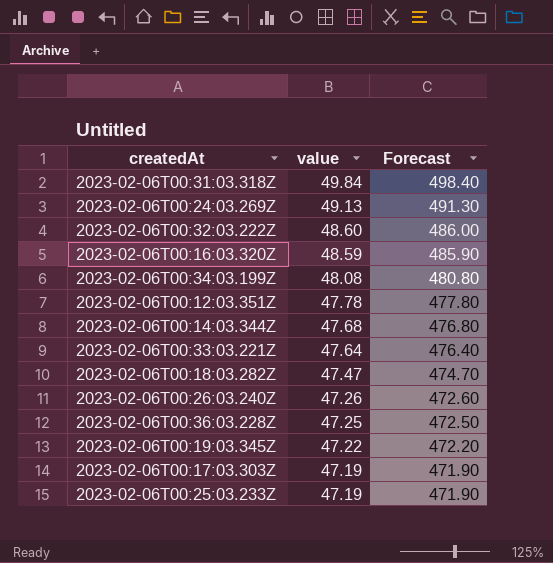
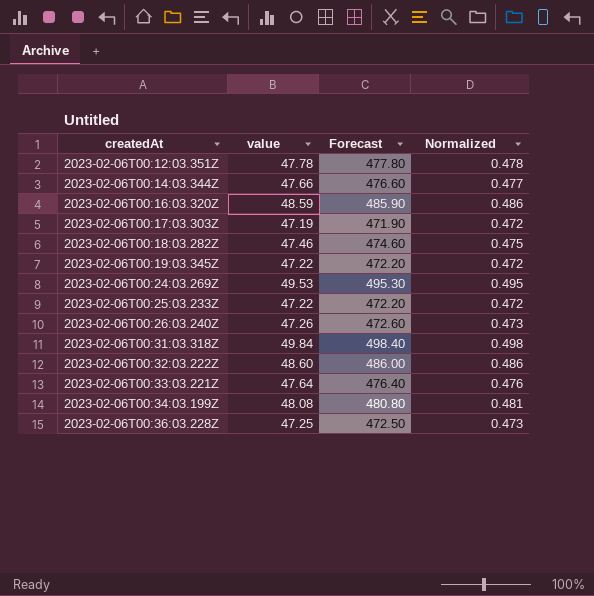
row order: value descending -> createdAt ascending
column Normalized | formula: none -> [value] * 0.01
2023-02-06T00:14:03.344Z | value: 47.68 -> 47.66
2023-02-06T00:14:03.344Z | Forecast: 476.80 -> 476.60
2023-02-06T00:18:03.282Z | value: 47.47 -> 47.46
2023-02-06T00:18:03.282Z | Forecast: 474.70 -> 474.60
2023-02-06T00:24:03.269Z | value: 49.13 -> 49.53
2023-02-06T00:24:03.269Z | Forecast: 491.30 -> 495.30
2023-02-06T00:25:03.233Z | value: 47.19 -> 47.22
2023-02-06T00:25:03.233Z | Forecast: 471.90 -> 472.20

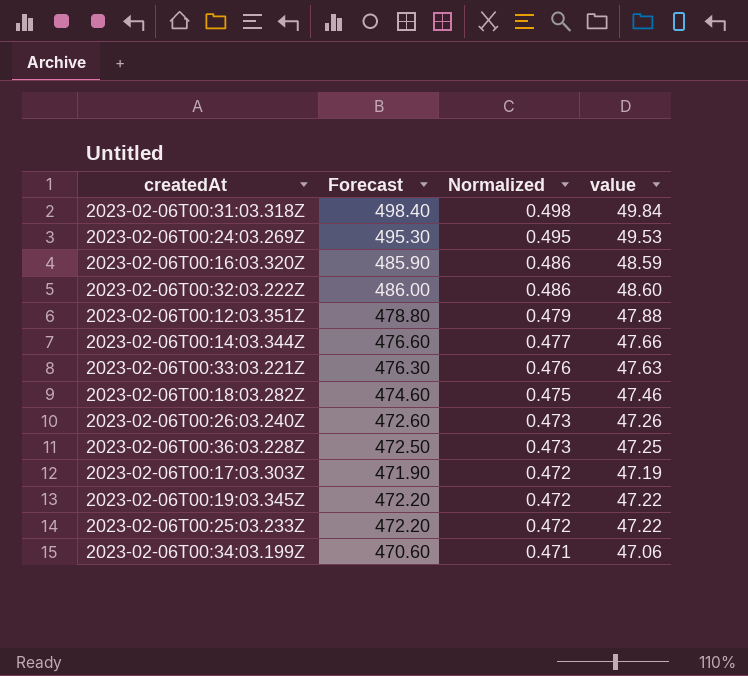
row order: createdAt ascending -> Normalized descending
column value | position: 2 -> 4
2023-02-06T00:12:03.351Z | Forecast: 477.80 -> 478.80
2023-02-06T00:12:03.351Z | Normalized: 0.478 -> 0.479
2023-02-06T00:12:03.351Z | value: 47.78 -> 47.88
2023-02-06T00:33:03.221Z | Forecast: 476.40 -> 476.30
2023-02-06T00:33:03.221Z | value: 47.64 -> 47.63
2023-02-06T00:34:03.199Z | Forecast: 480.80 -> 470.60
2023-02-06T00:34:03.199Z | Normalized: 0.481 -> 0.471
2023-02-06T00:34:03.199Z | value: 48.08 -> 47.06

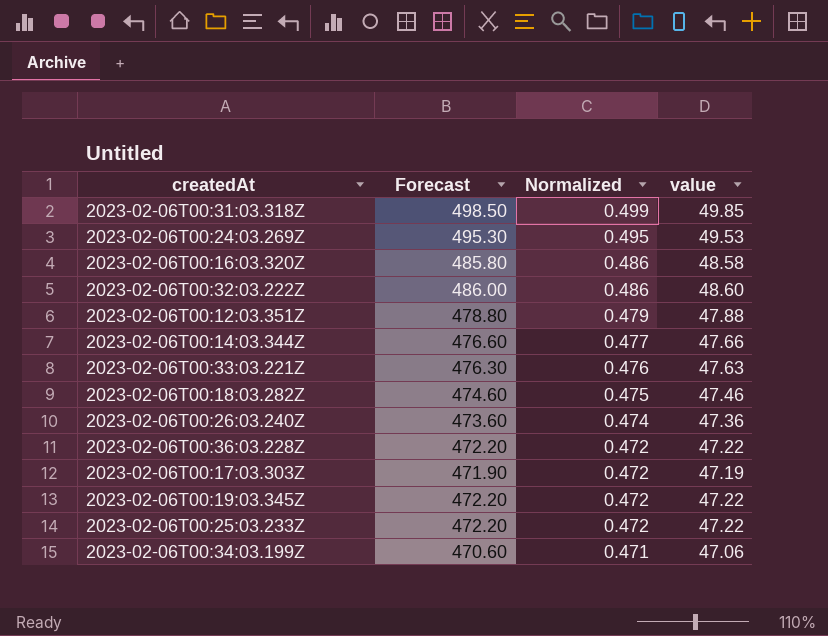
2023-02-06T00:31:03.318Z | Forecast: 498.40 -> 498.50
2023-02-06T00:31:03.318Z | Normalized: 0.498 -> 0.499
2023-02-06T00:31:03.318Z | value: 49.84 -> 49.85
2023-02-06T00:16:03.320Z | Forecast: 485.90 -> 485.80
2023-02-06T00:16:03.320Z | value: 48.59 -> 48.58
2023-02-06T00:26:03.240Z | Forecast: 472.60 -> 473.60
2023-02-06T00:26:03.240Z | Normalized: 0.473 -> 0.474
2023-02-06T00:26:03.240Z | value: 47.26 -> 47.36
2023-02-06T00:36:03.228Z | Forecast: 472.50 -> 472.20
2023-02-06T00:36:03.228Z | Normalized: 0.473 -> 0.472
2023-02-06T00:36:03.228Z | value: 47.25 -> 47.22

